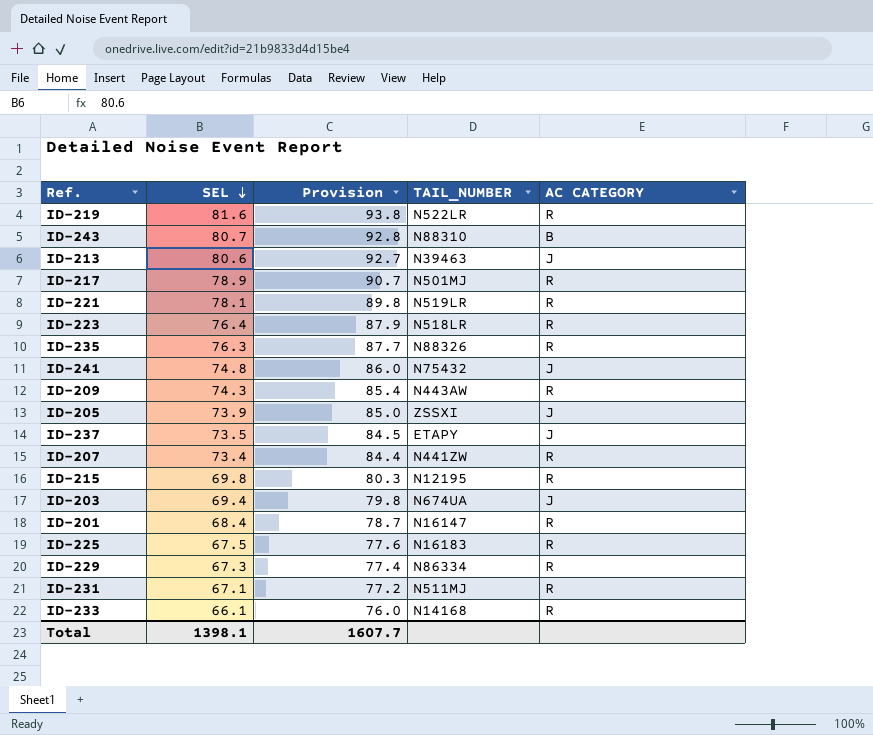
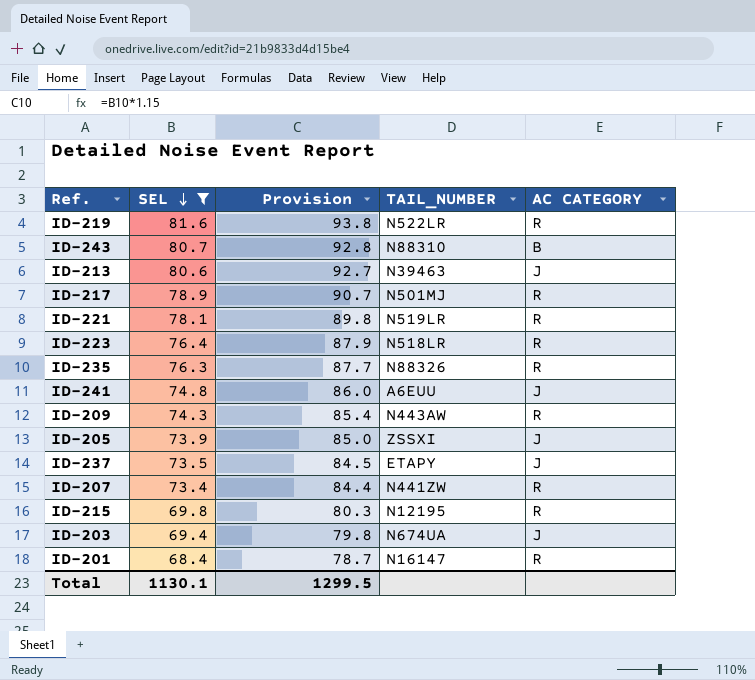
filter: none -> SEL >= 68.4
ID-241 | TAIL_NUMBER: N75432 -> A6EUU
Total | SEL: 1398.1 -> 1130.1
Total | Provision: 1607.7 -> 1299.5

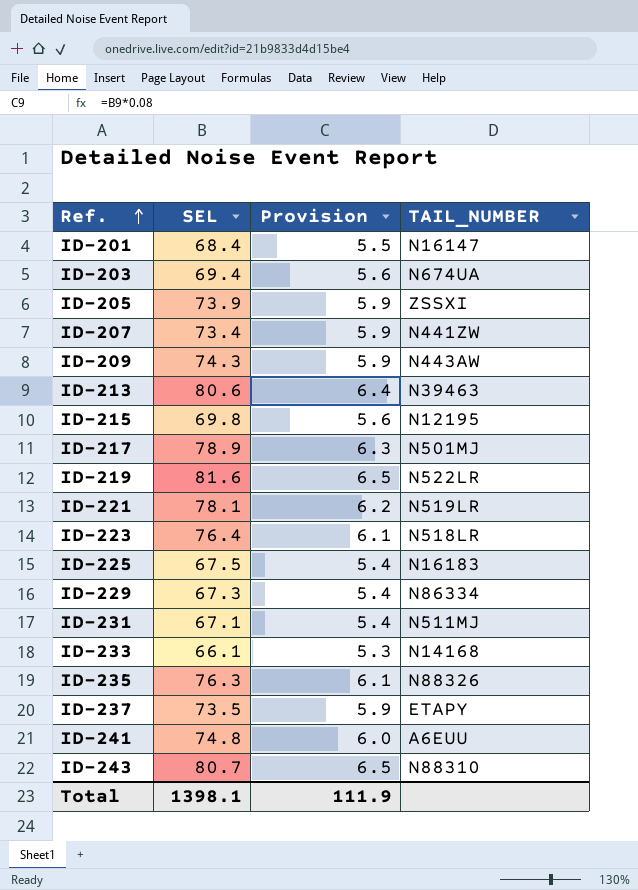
filter: SEL >= 68.4 -> none
row order: SEL descending -> Ref. ascending
column AC CATEGORY | position: 5 -> none
column Provision | formula: [SEL] * 1.15 -> [SEL] * 0.08
Total | SEL: 1130.1 -> 1398.1
Total | Provision: 1299.5 -> 111.9

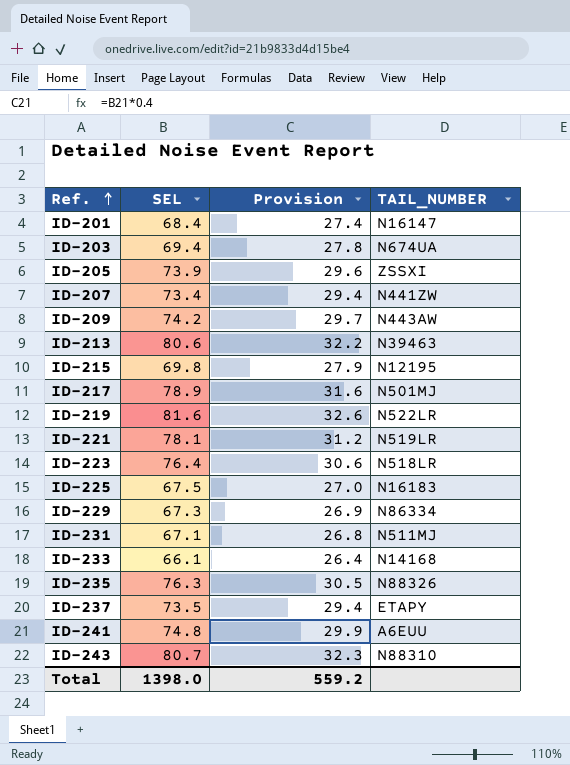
column Provision | formula: [SEL] * 0.08 -> [SEL] * 0.4
ID-209 | SEL: 74.3 -> 74.2
Total | SEL: 1398.1 -> 1398.0
Total | Provision: 111.9 -> 559.2

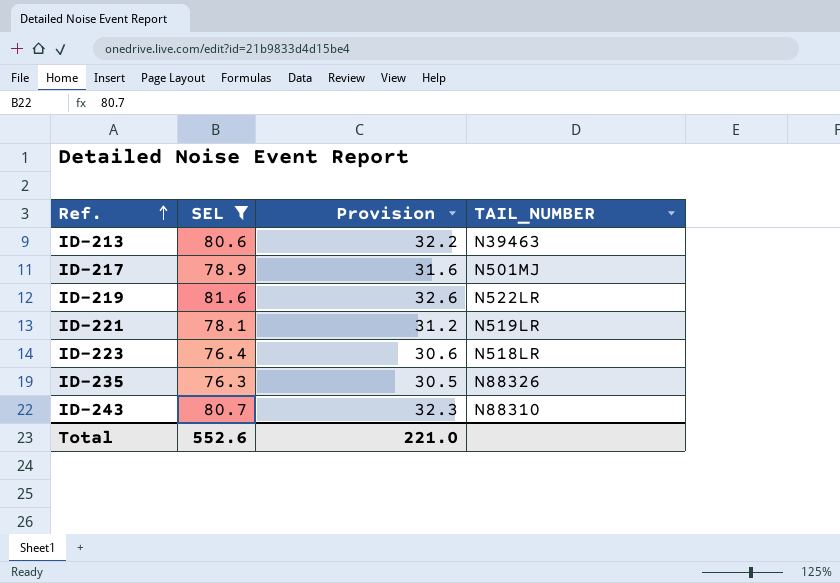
filter: none -> SEL >= 76.3
Total | SEL: 1398.0 -> 552.6
Total | Provision: 559.2 -> 221.0

